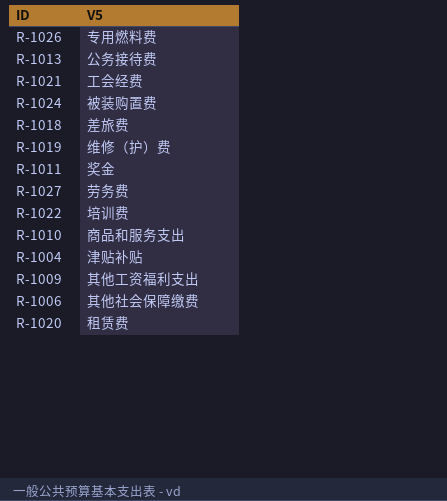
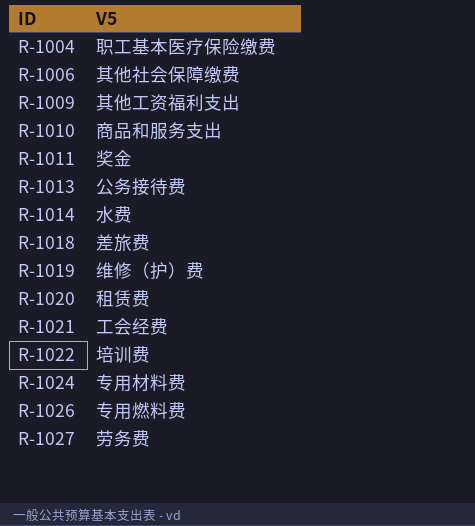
row order: none -> ID ascending
R-1004 | V5: 津贴补贴 -> 职工基本医疗保险缴费
row R-1014: none -> 水费
R-1024 | V5: 被装购置费 -> 专用材料费

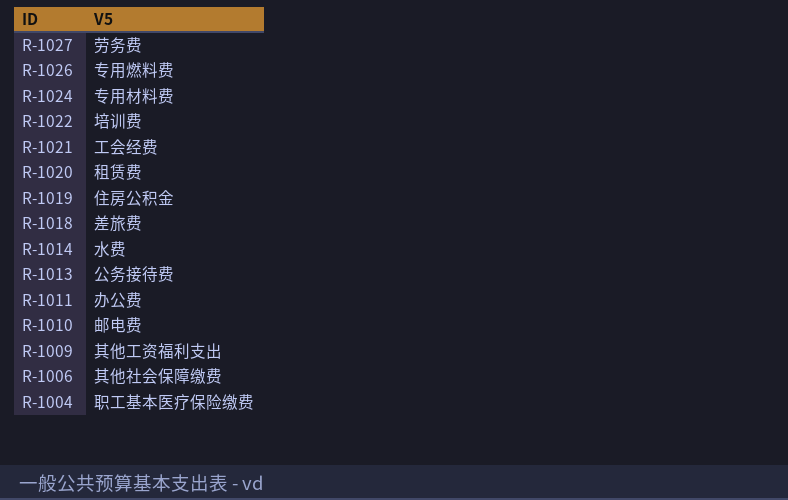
row order: ID ascending -> ID descending
R-1019 | V5: 维修（护）费 -> 住房公积金
R-1011 | V5: 奖金 -> 办公费
R-1010 | V5: 商品和服务支出 -> 邮电费

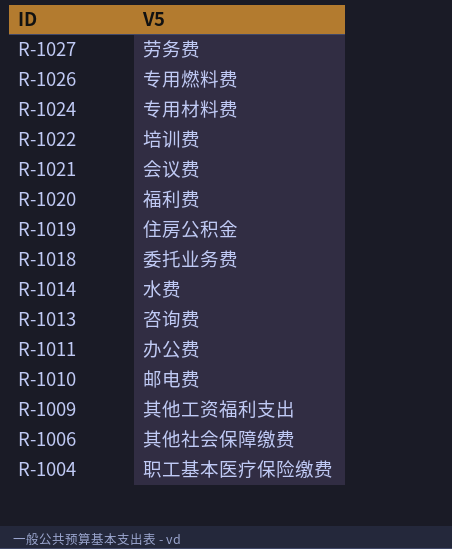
R-1021 | V5: 工会经费 -> 会议费
R-1020 | V5: 租赁费 -> 福利费
R-1018 | V5: 差旅费 -> 委托业务费
R-1013 | V5: 公务接待费 -> 咨询费

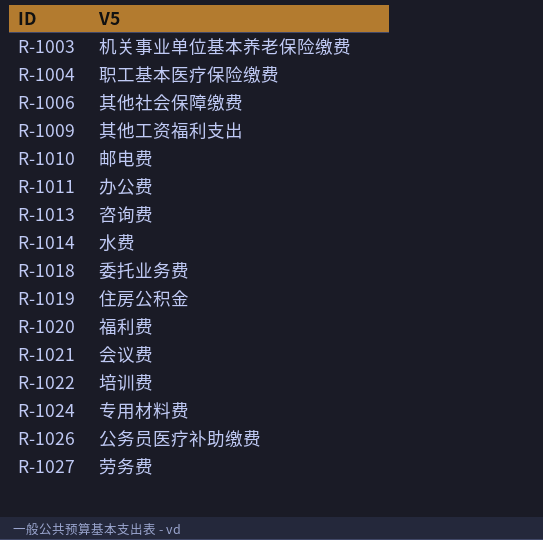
row order: ID descending -> ID ascending
row R-1003: none -> 机关事业单位基本养老保险缴费
R-1026 | V5: 专用燃料费 -> 公务员医疗补助缴费

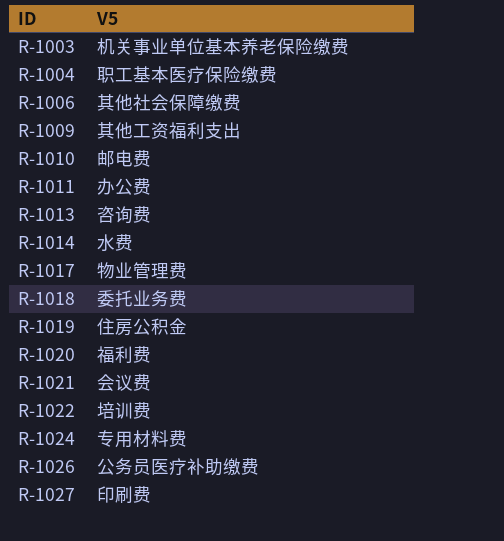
row R-1017: none -> 物业管理费
R-1027 | V5: 劳务费 -> 印刷费

